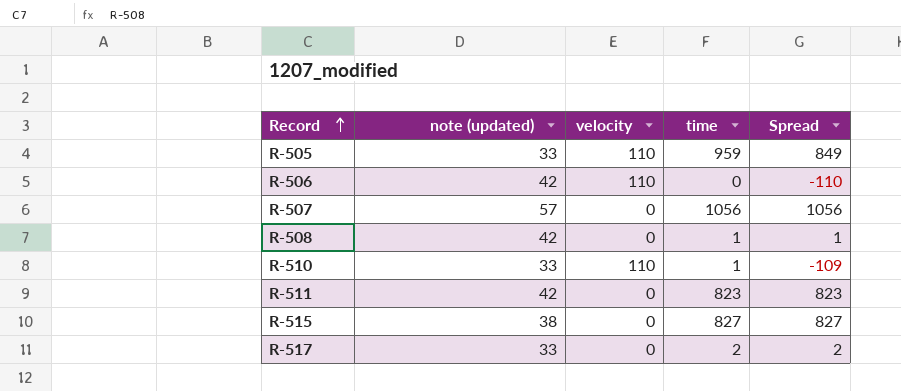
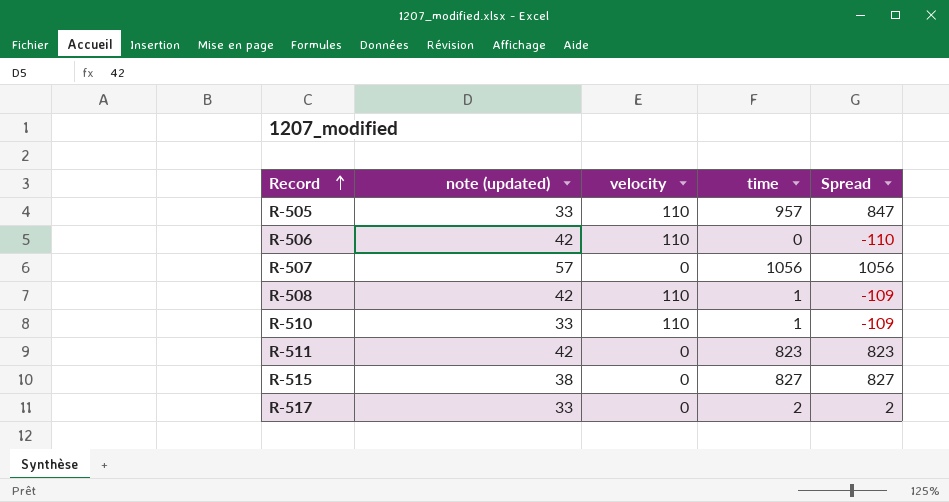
R-505 | time: 959 -> 957
R-505 | Spread: 849 -> 847
R-508 | velocity: 0 -> 110
R-508 | Spread: 1 -> -109

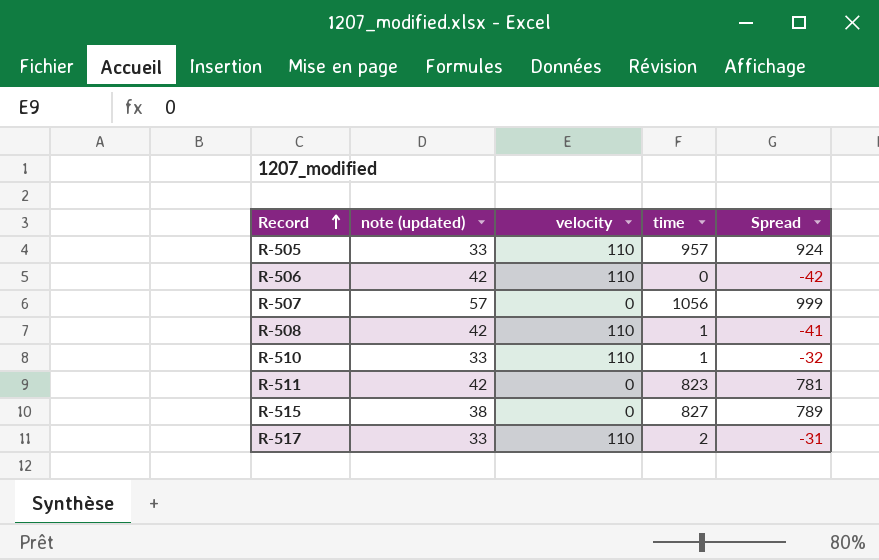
column Spread | formula: [time] - [velocity] -> [time] - [note (updated)]
R-517 | velocity: 0 -> 110

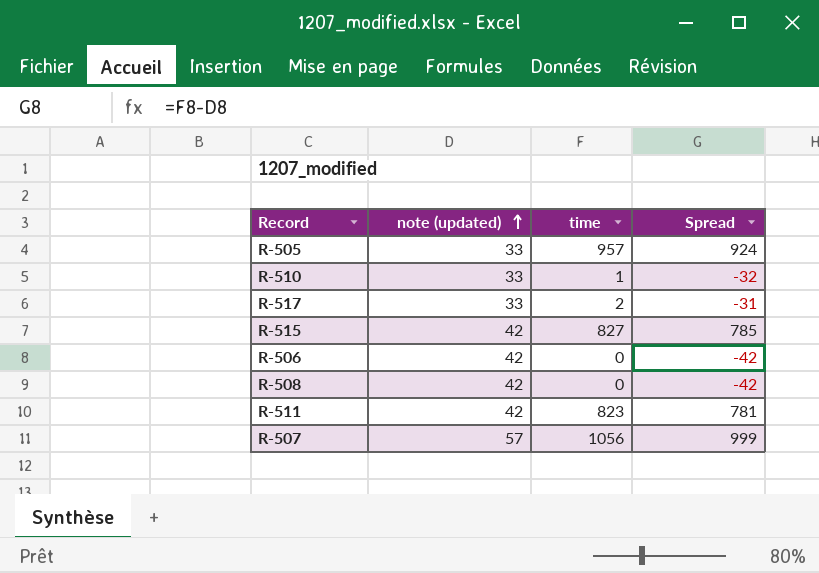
row order: Record ascending -> note (updated) ascending
column velocity | position: 3 -> none
R-515 | note (updated): 38 -> 42
R-515 | Spread: 789 -> 785
R-508 | time: 1 -> 0
R-508 | Spread: -41 -> -42

